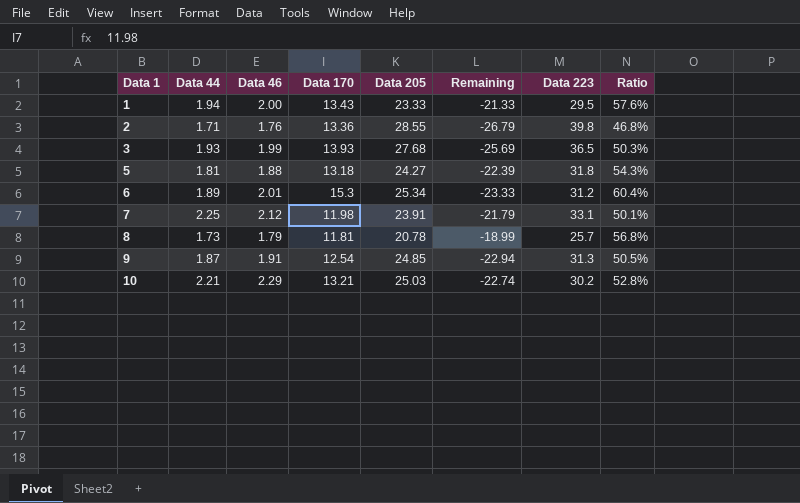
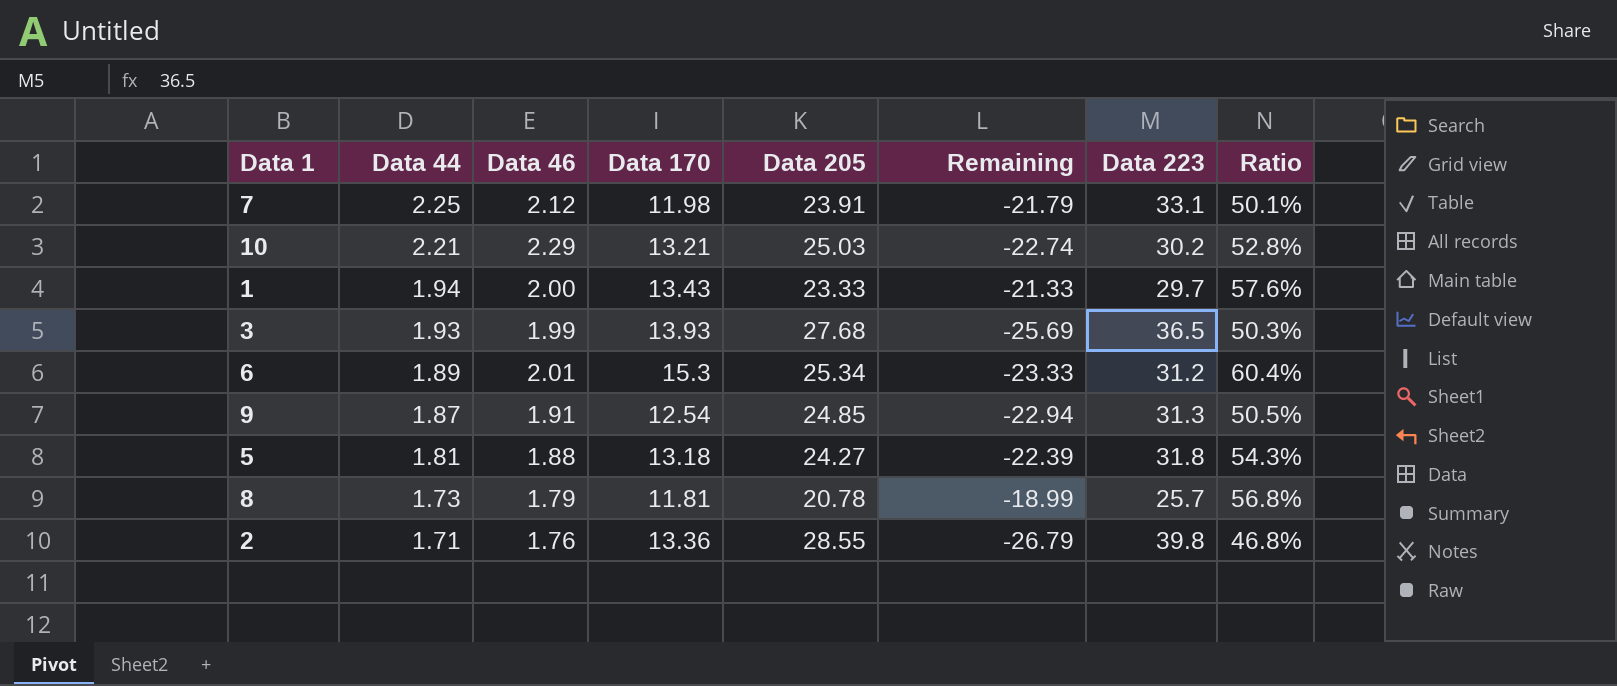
row order: Data 1 ascending -> Data 44 descending
1 | Data 223: 29.5 -> 29.7

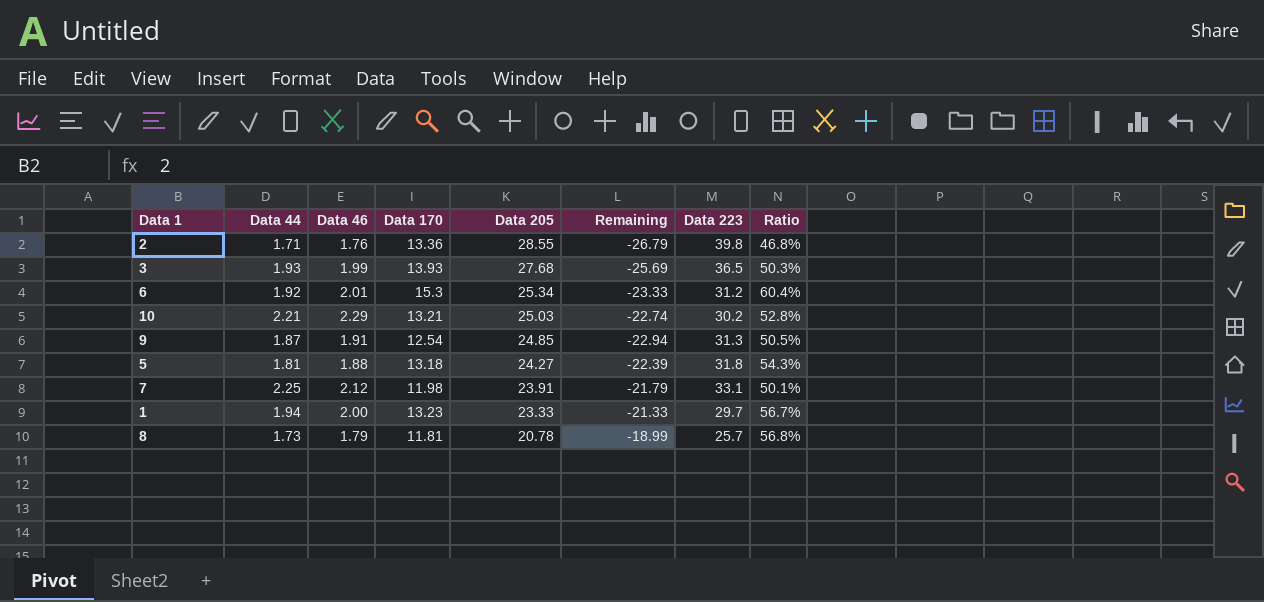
row order: Data 44 descending -> Data 205 descending
6 | Data 44: 1.89 -> 1.92
1 | Data 170: 13.43 -> 13.23
1 | Ratio: 57.6% -> 56.7%

